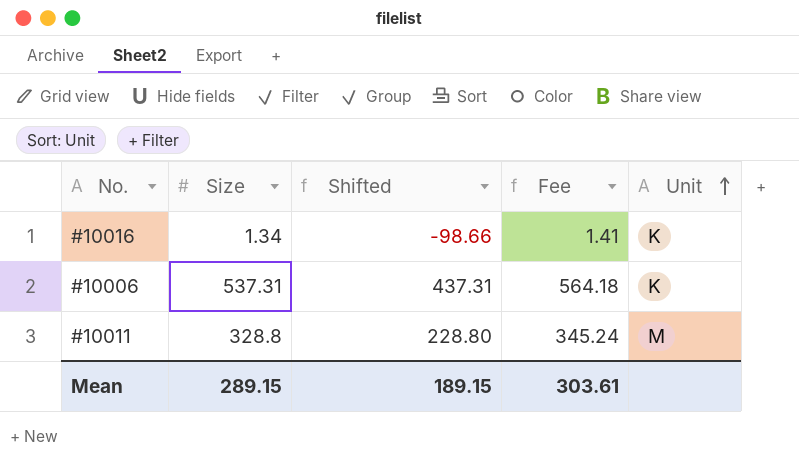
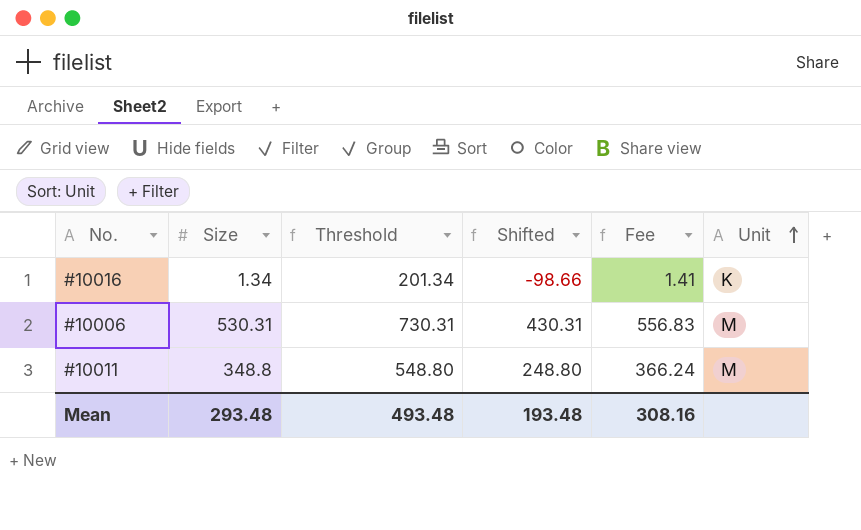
column Threshold | formula: none -> [Size] + 200
#10006 | Size: 537.31 -> 530.31
#10006 | Shifted: 437.31 -> 430.31
#10006 | Fee: 564.18 -> 556.83
#10006 | Unit: K -> M
#10011 | Size: 328.8 -> 348.8
#10011 | Shifted: 228.80 -> 248.80
#10011 | Fee: 345.24 -> 366.24
Mean | Size: 289.15 -> 293.48
Mean | Shifted: 189.15 -> 193.48
Mean | Fee: 303.61 -> 308.16

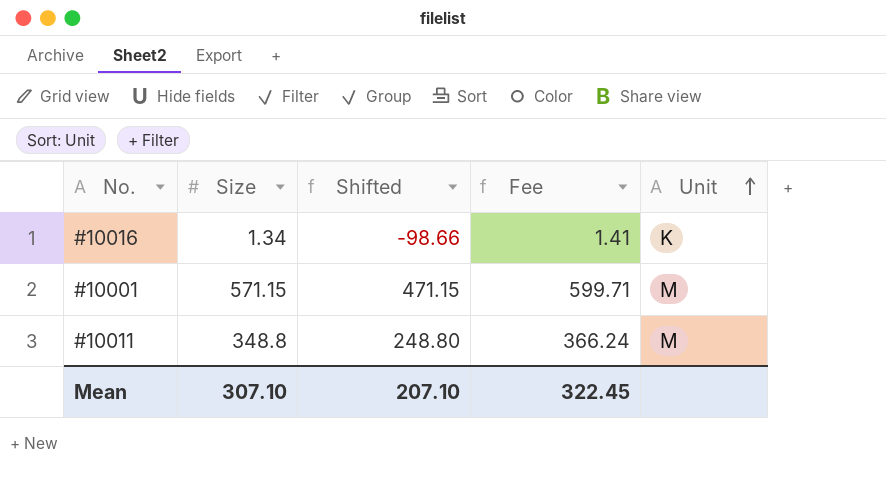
column Threshold | formula: [Size] + 200 -> none
row #10006: 530.31 | 730.31 | 430.31 | 556.83 | M -> none
row #10001: none -> 571.15 | 471.15 | 599.71 | M
Mean | Size: 293.48 -> 307.10
Mean | Shifted: 193.48 -> 207.10
Mean | Fee: 308.16 -> 322.45

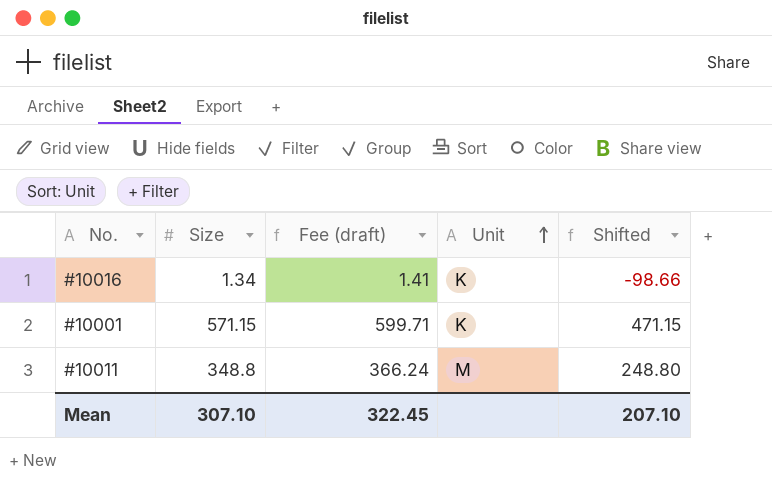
column name: Fee -> Fee (draft)
column Shifted | position: 3 -> 5
#10001 | Unit: M -> K

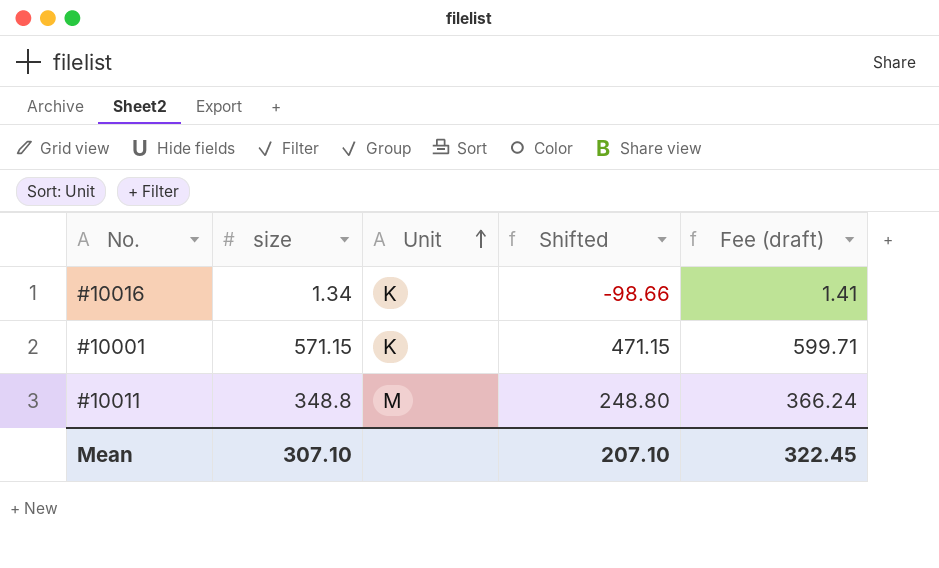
column name: Size -> size
column Fee (draft) | position: 3 -> 5

